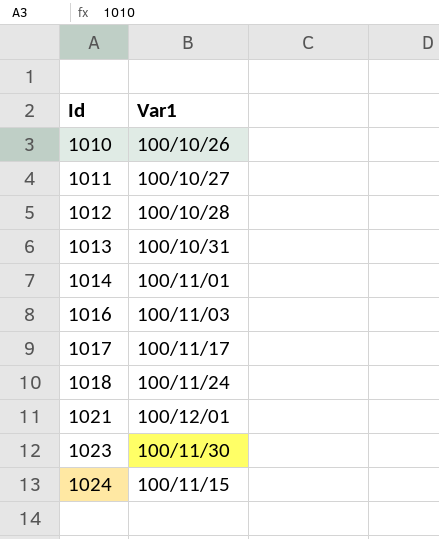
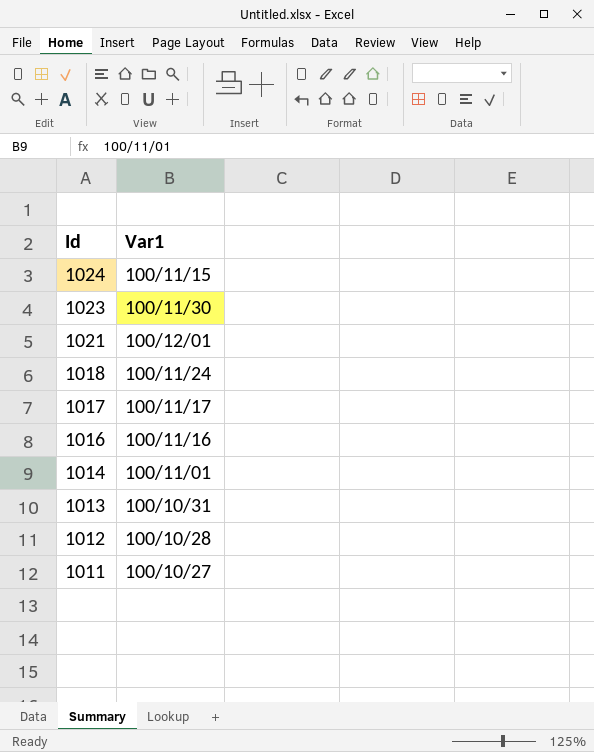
row order: Id ascending -> Id descending
row 1010: 100/10/26 -> none
1016 | Var1: 100/11/03 -> 100/11/16

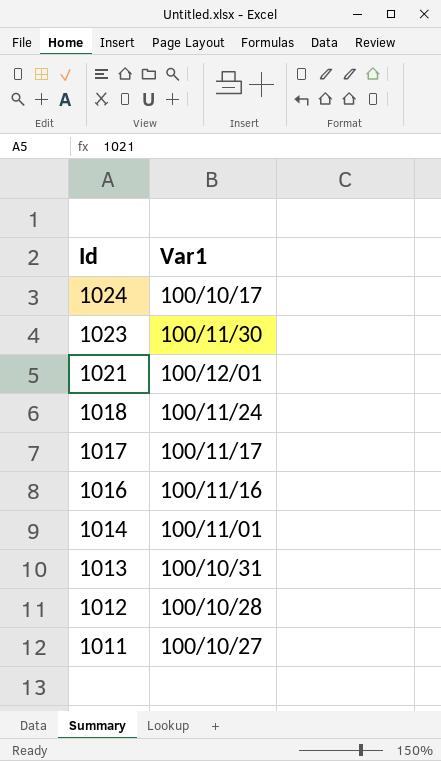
1024 | Var1: 100/11/15 -> 100/10/17

